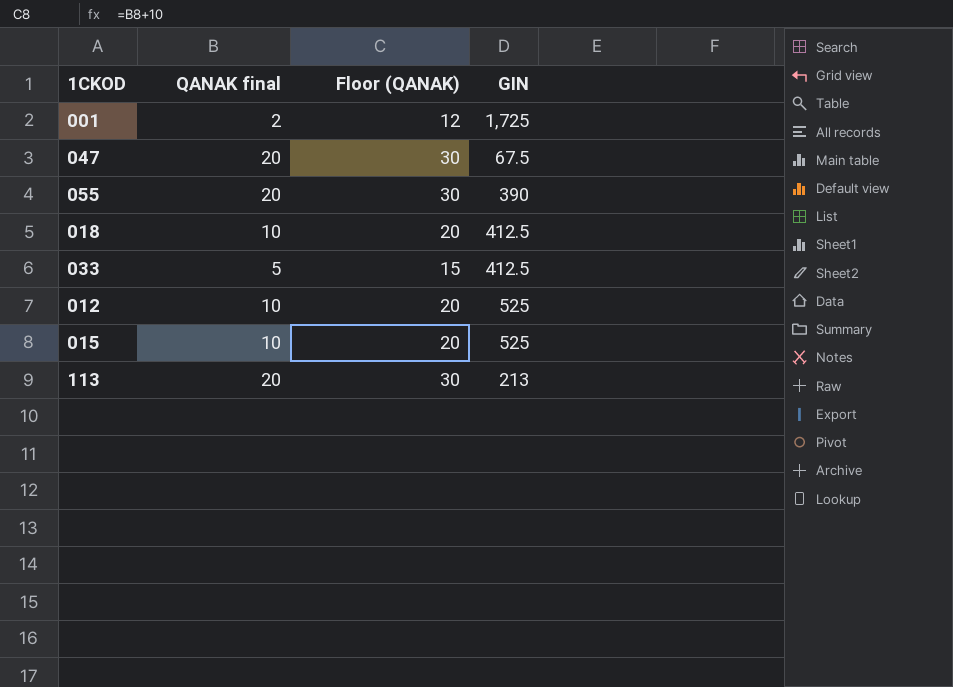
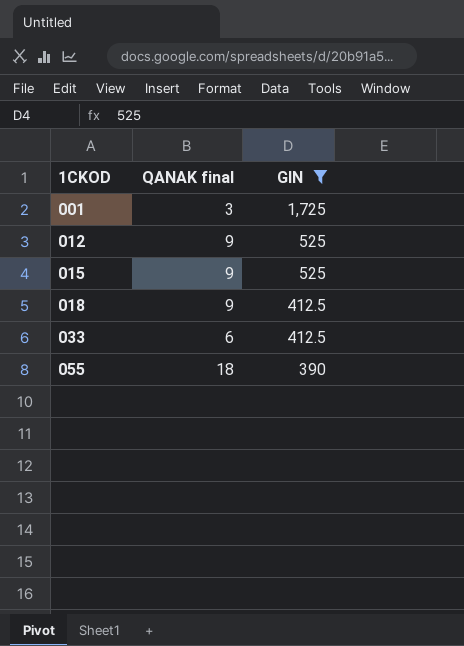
filter: none -> GIN >= 390
row order: none -> 1CKOD ascending
column Floor (QANAK) | formula: [QANAK final] + 10 -> none
001 | QANAK final: 2 -> 3
012 | QANAK final: 10 -> 9
015 | QANAK final: 10 -> 9
018 | QANAK final: 10 -> 9
033 | QANAK final: 5 -> 6
055 | QANAK final: 20 -> 18

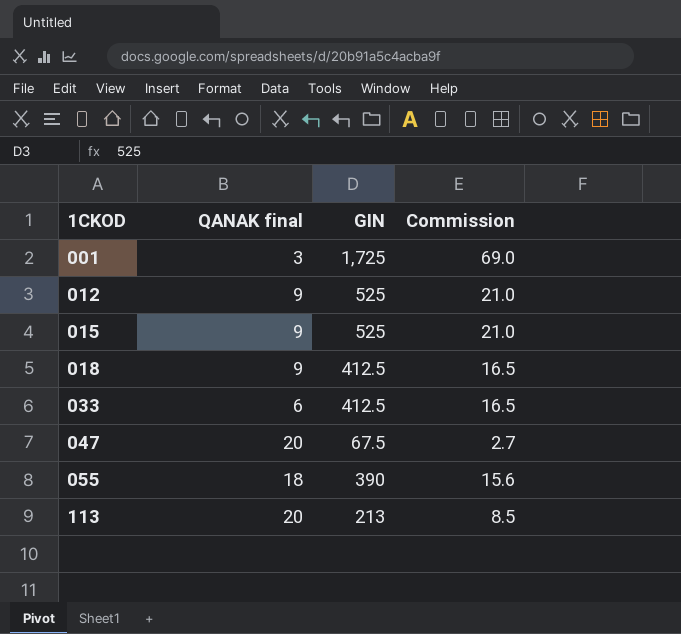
filter: GIN >= 390 -> none
column Commission | formula: none -> [GIN] * 0.04

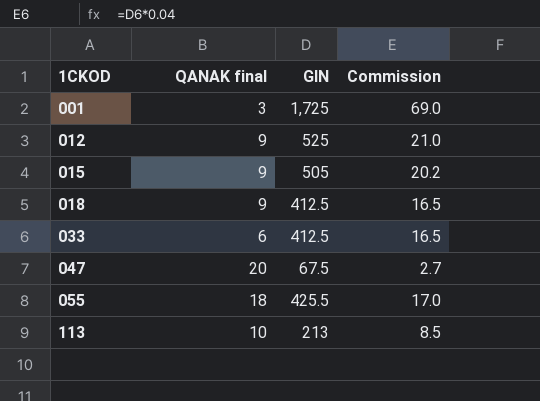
015 | GIN: 525 -> 505
015 | Commission: 21.0 -> 20.2
055 | GIN: 390 -> 425.5
055 | Commission: 15.6 -> 17.0
113 | QANAK final: 20 -> 10

